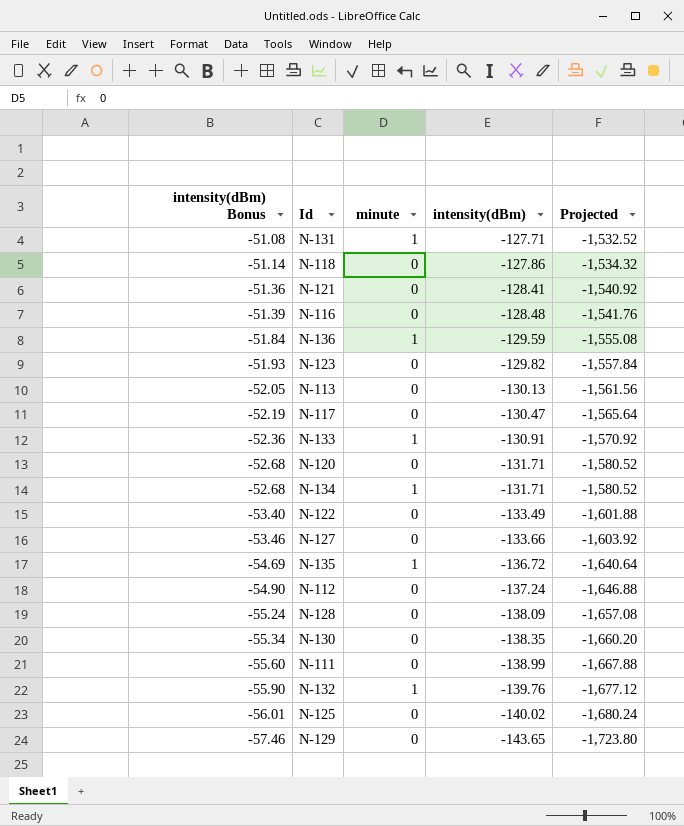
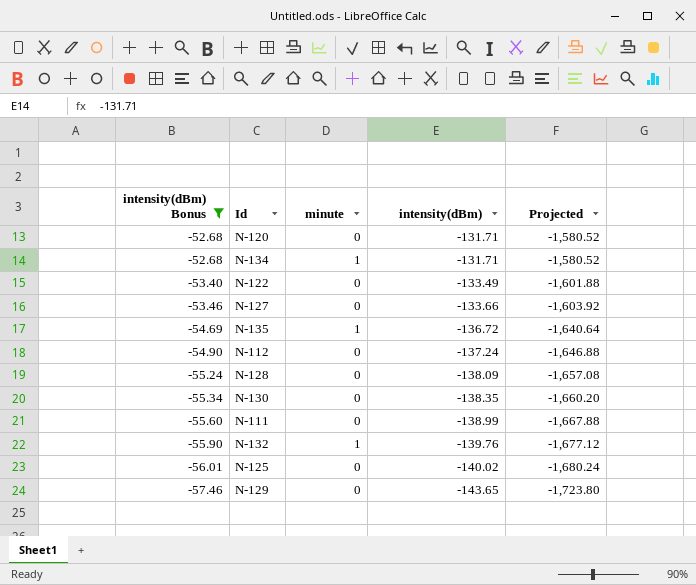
filter: none -> intensity(dBm) Bonus <= -52.68

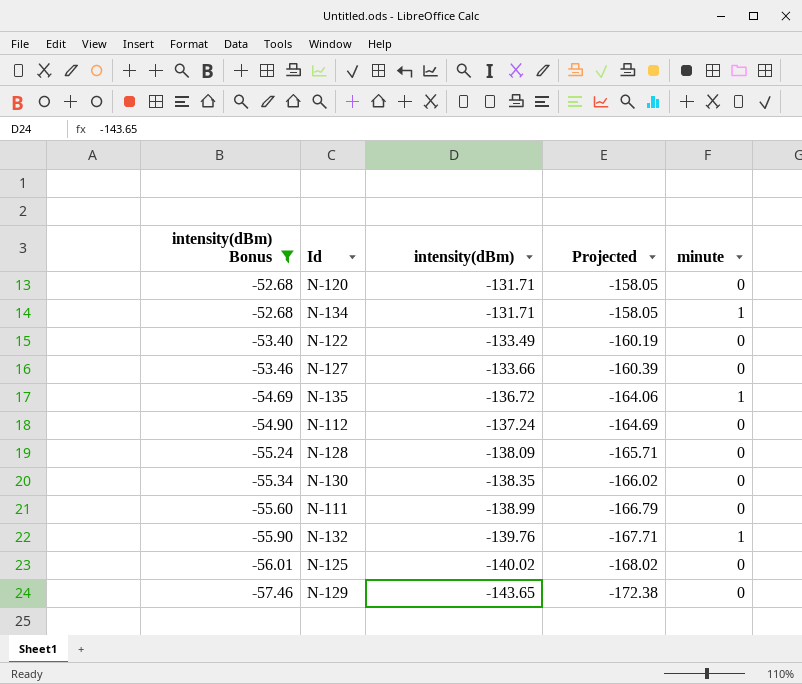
column Projected | formula: [intensity(dBm)] * 12 -> [intensity(dBm)] * 1.2
column minute | position: 3 -> 5

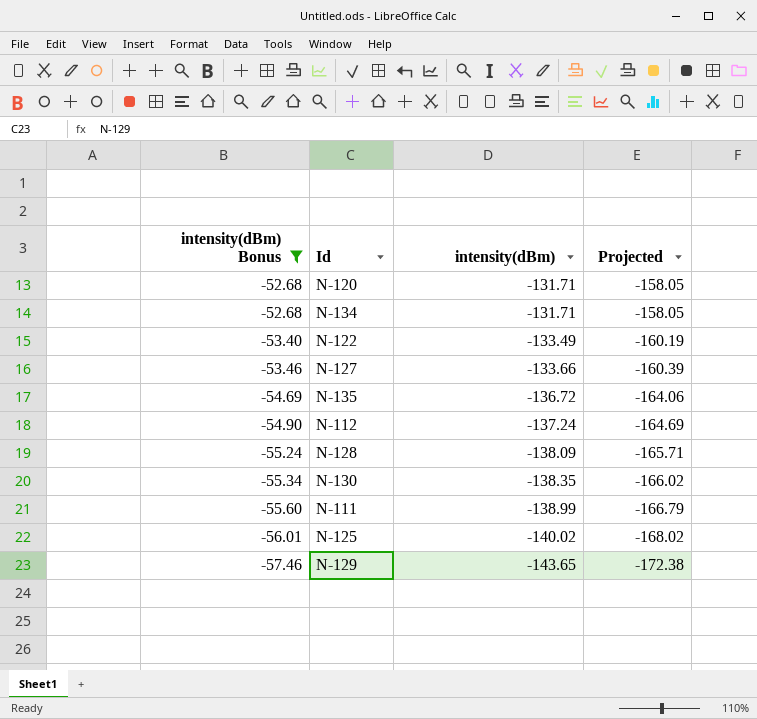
column minute | position: 5 -> none
row N-132: -55.90 | -139.76 | -167.71 | 1 -> none

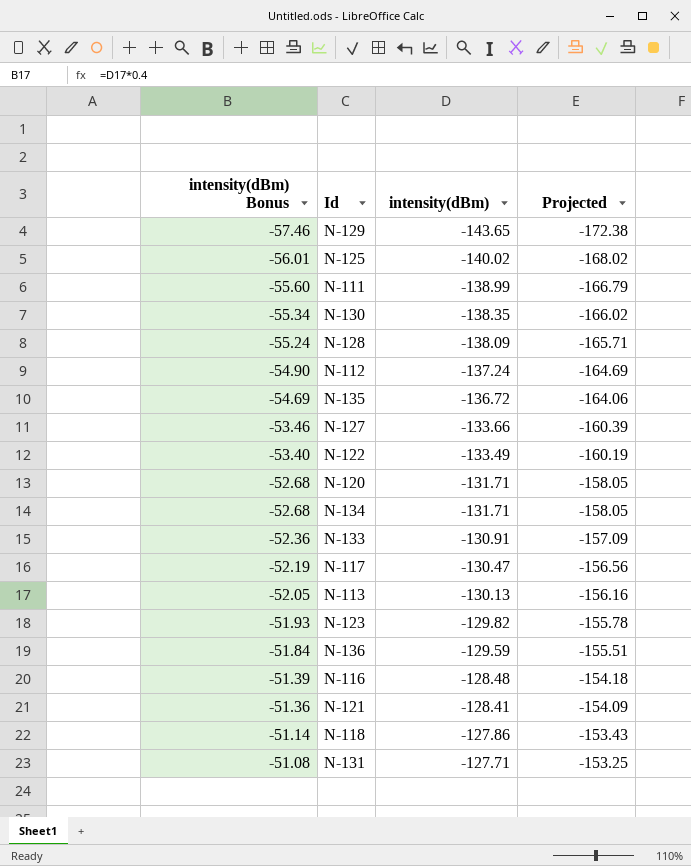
filter: intensity(dBm) Bonus <= -52.68 -> none
row order: intensity(dBm) Bonus descending -> intensity(dBm) Bonus ascending

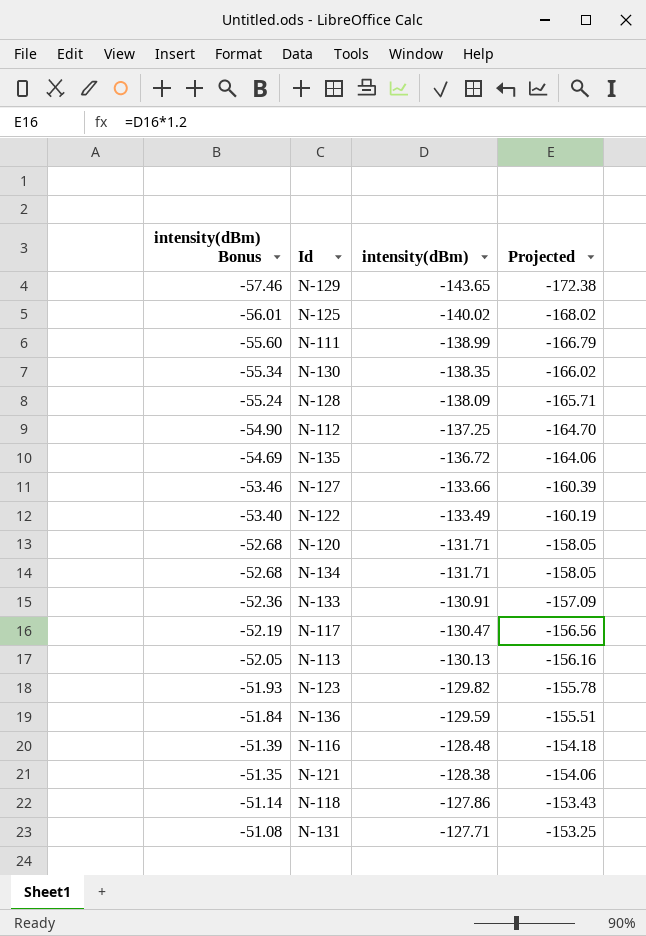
N-112 | intensity(dBm): -137.24 -> -137.25
N-112 | Projected: -164.69 -> -164.70
N-121 | intensity(dBm) Bonus: -51.36 -> -51.35
N-121 | intensity(dBm): -128.41 -> -128.38
N-121 | Projected: -154.09 -> -154.06

